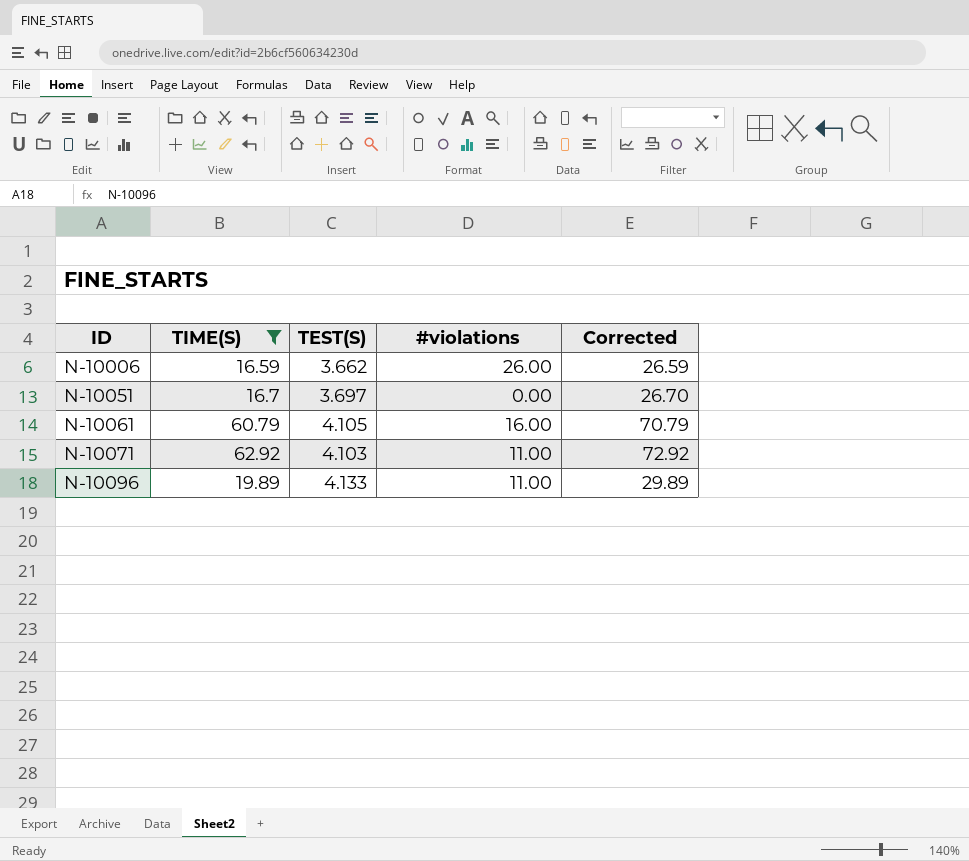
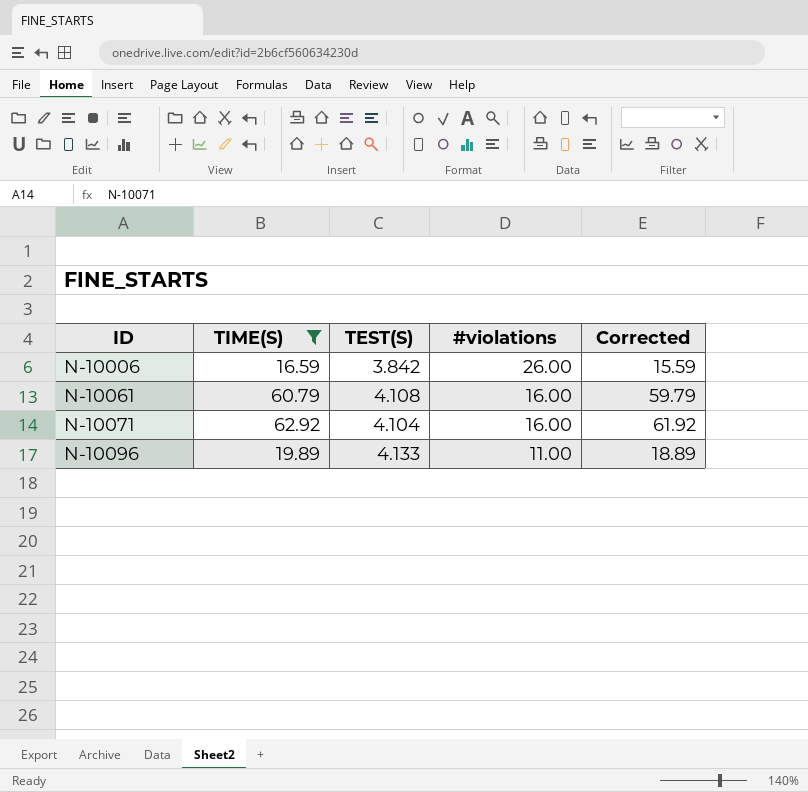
column Corrected | formula: [TIME(S)] + 10 -> [TIME(S)] - 1
row N-10051: 16.7 | 3.697 | 0.00 | 26.70 -> none
N-10006 | TEST(S): 3.662 -> 3.842
N-10061 | TEST(S): 4.105 -> 4.108
N-10071 | TEST(S): 4.103 -> 4.104
N-10071 | #violations: 11.00 -> 16.00

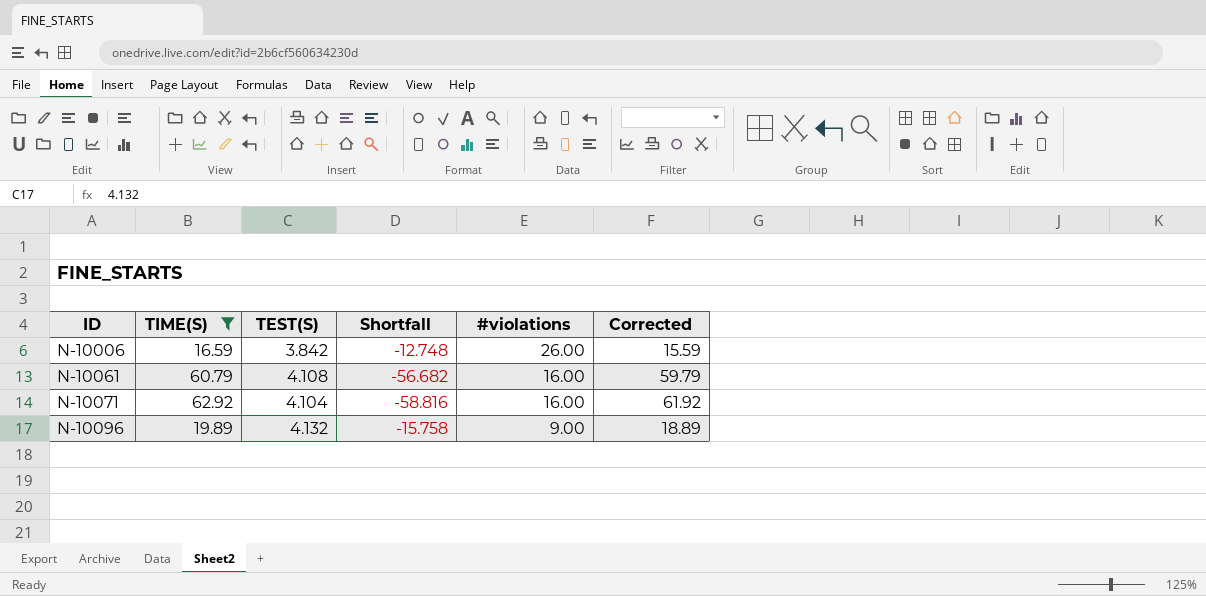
column Shortfall | formula: none -> [TEST(S)] - [TIME(S)]
N-10096 | TEST(S): 4.133 -> 4.132
N-10096 | #violations: 11.00 -> 9.00

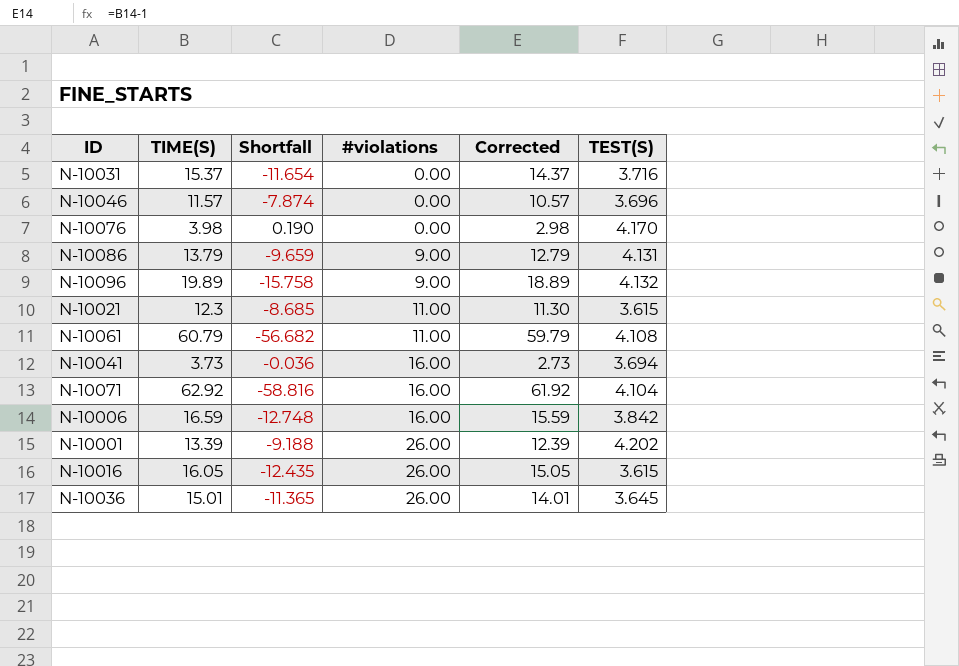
filter: TIME(S) >= 16.59 -> none
row order: ID ascending -> #violations ascending
column TEST(S) | position: 3 -> 6
N-10061 | #violations: 16.00 -> 11.00
N-10006 | #violations: 26.00 -> 16.00

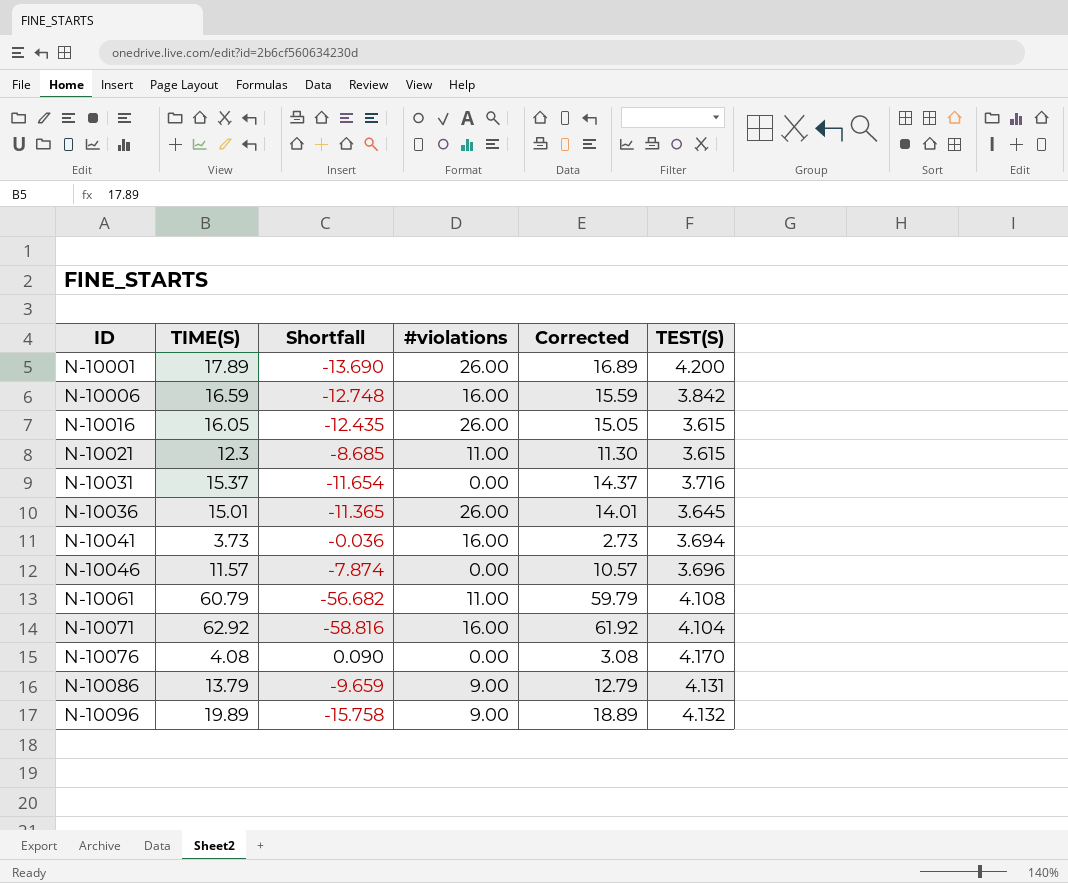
row order: #violations ascending -> ID ascending
N-10001 | TIME(S): 13.39 -> 17.89
N-10001 | Shortfall: -9.188 -> -13.690
N-10001 | Corrected: 12.39 -> 16.89
N-10001 | TEST(S): 4.202 -> 4.200
N-10076 | TIME(S): 3.98 -> 4.08
N-10076 | Shortfall: 0.190 -> 0.090
N-10076 | Corrected: 2.98 -> 3.08

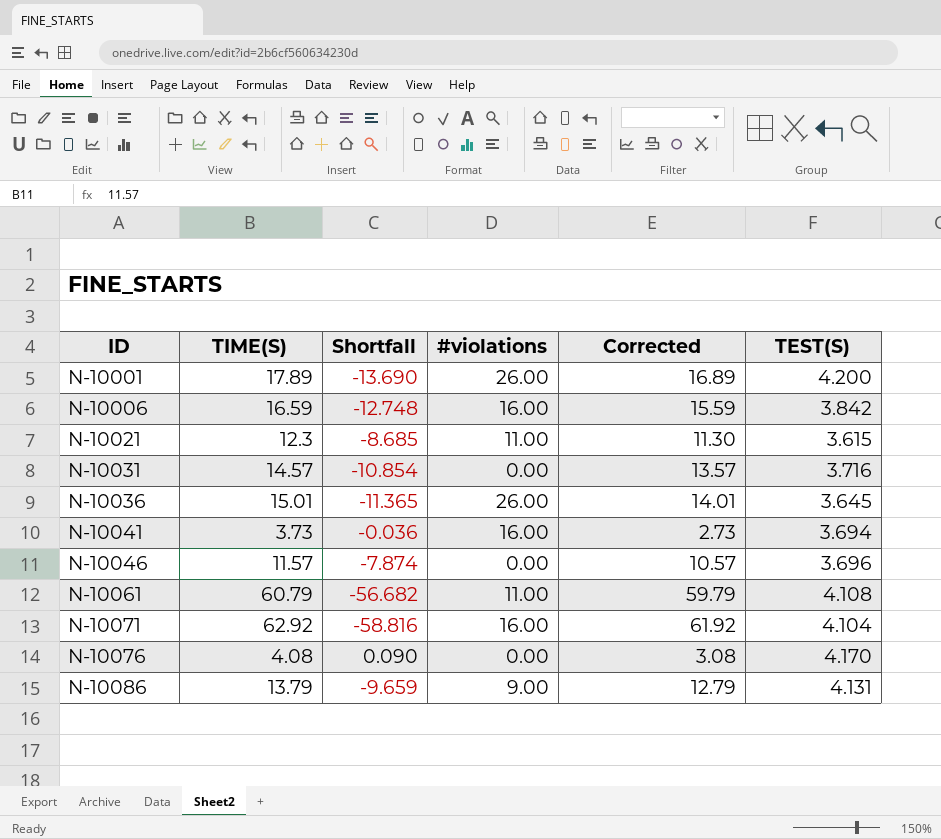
row N-10016: 16.05 | -12.435 | 26.00 | 15.05 | 3.615 -> none
row N-10096: 19.89 | -15.758 | 9.00 | 18.89 | 4.132 -> none
N-10031 | TIME(S): 15.37 -> 14.57
N-10031 | Shortfall: -11.654 -> -10.854
N-10031 | Corrected: 14.37 -> 13.57

